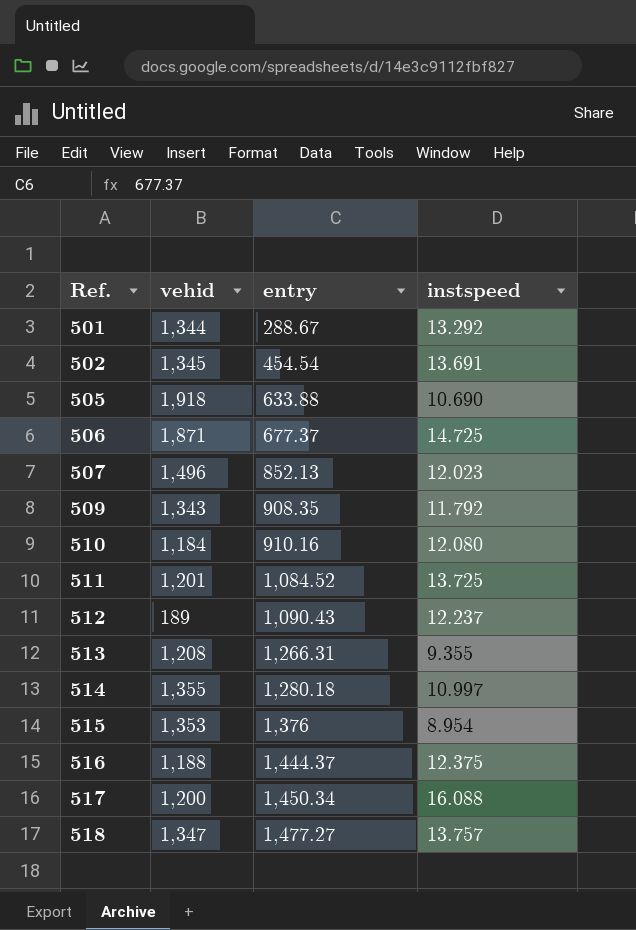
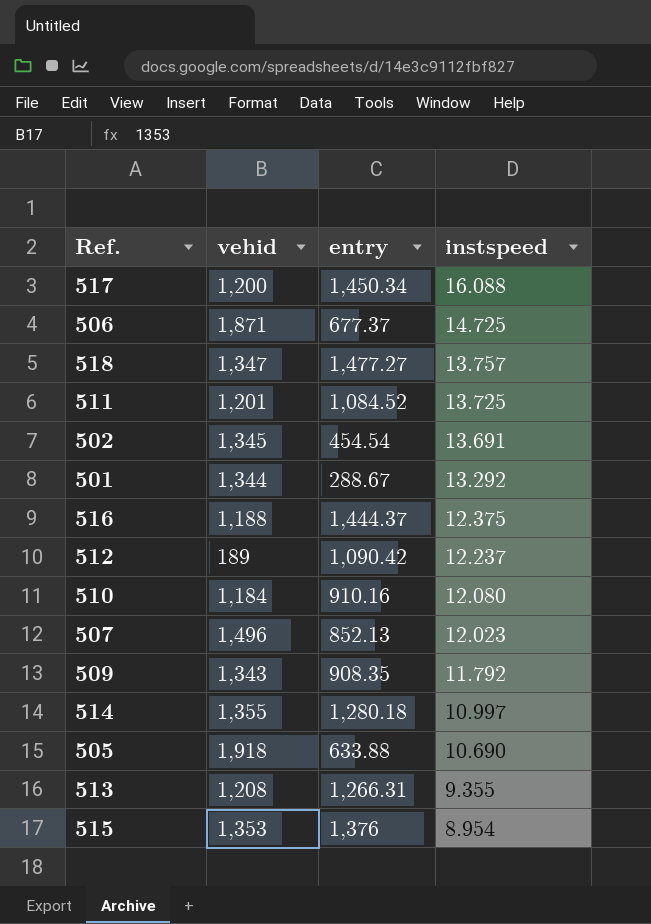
row order: Ref. ascending -> instspeed descending
512 | entry: 1,090.43 -> 1,090.42

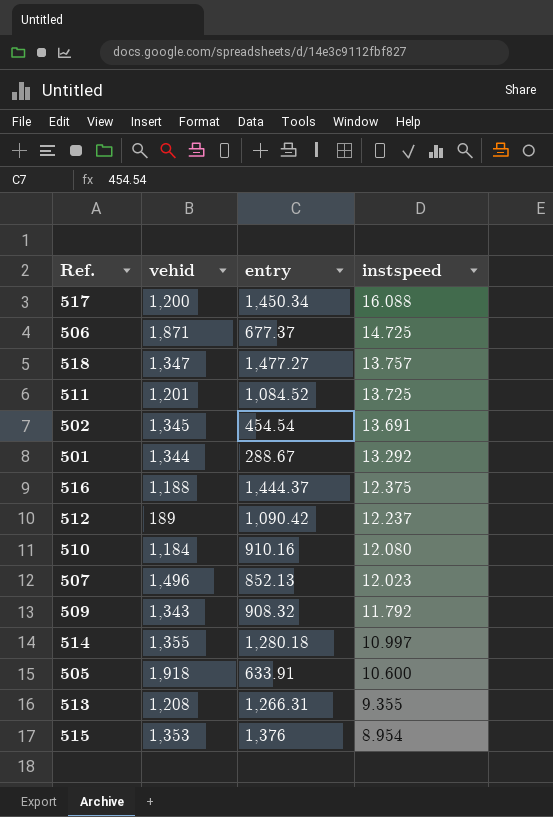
509 | entry: 908.35 -> 908.32
505 | entry: 633.88 -> 633.91
505 | instspeed: 10.690 -> 10.600

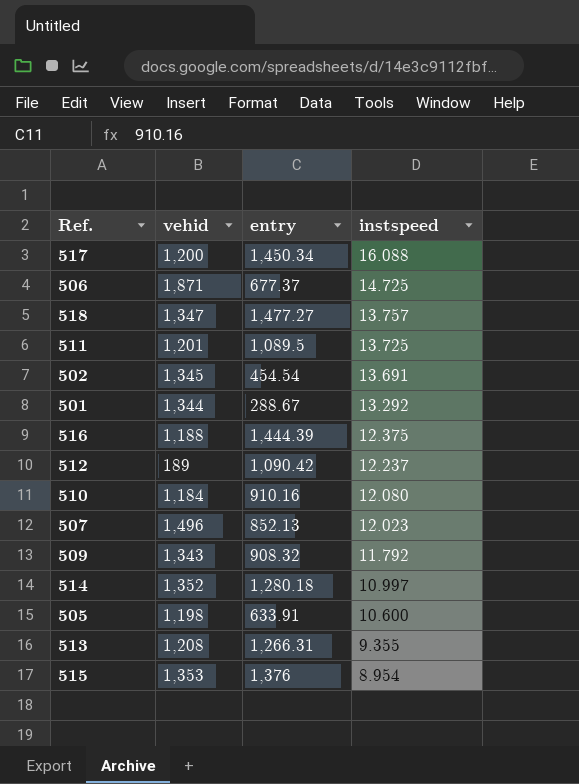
511 | entry: 1,084.52 -> 1,089.5
516 | entry: 1,444.37 -> 1,444.39
514 | vehid: 1,355 -> 1,352
505 | vehid: 1,918 -> 1,198

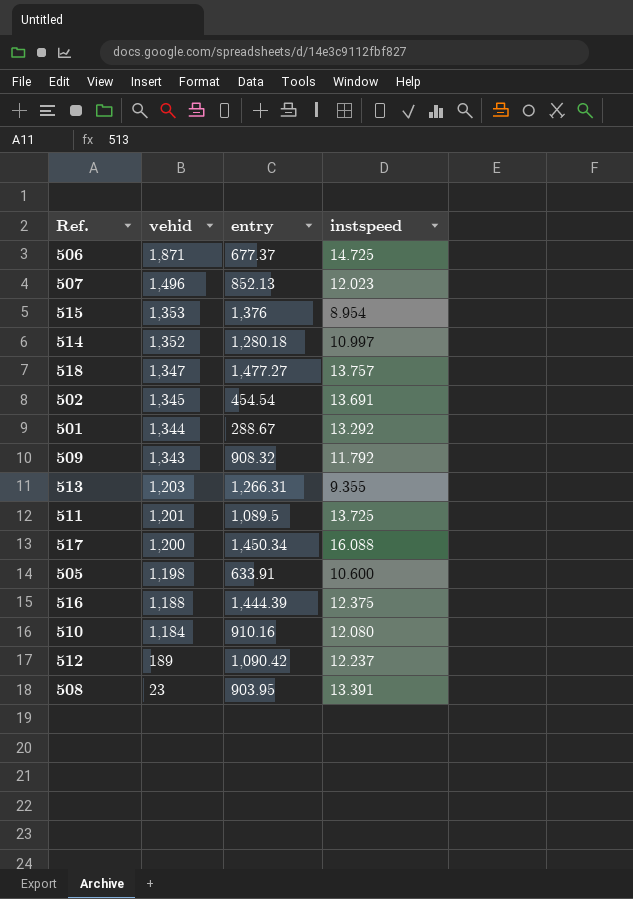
row order: instspeed descending -> vehid descending
513 | vehid: 1,208 -> 1,203
row 508: none -> 23 | 903.95 | 13.391

